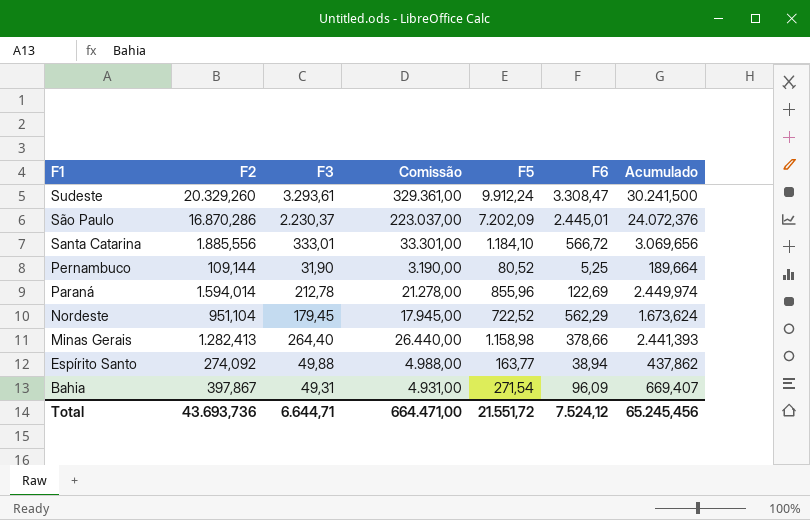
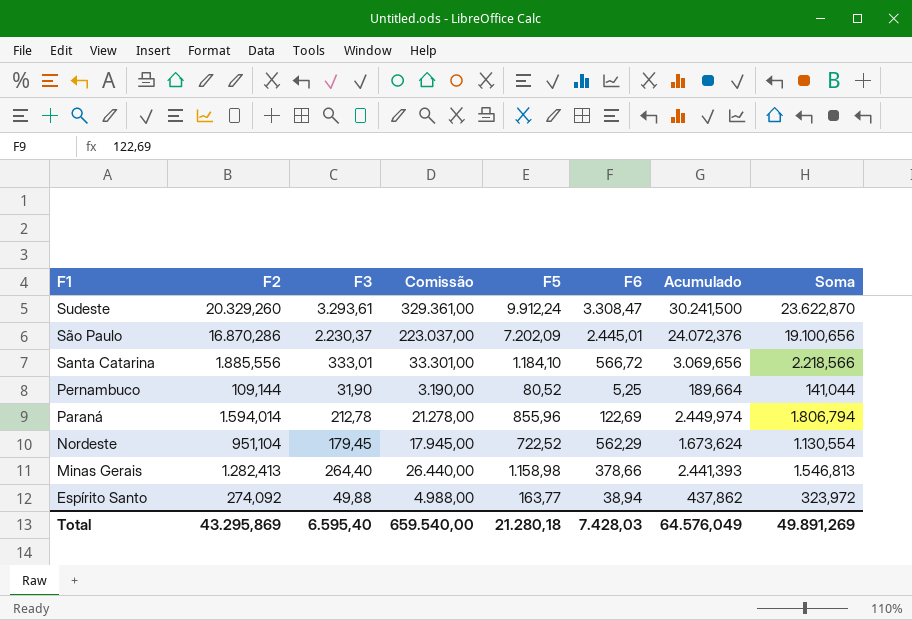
column Soma | formula: none -> [F2] + [F3]
row Bahia: 397,867 | 49,31 | 4.931,00 | 271,54 | 96,09 | 669,407 -> none
Total | F2: 43.693,736 -> 43.295,869
Total | F3: 6.644,71 -> 6.595,40
Total | Comissão: 664.471,00 -> 659.540,00
Total | F5: 21.551,72 -> 21.280,18
Total | F6: 7.524,12 -> 7.428,03
Total | Acumulado: 65.245,456 -> 64.576,049

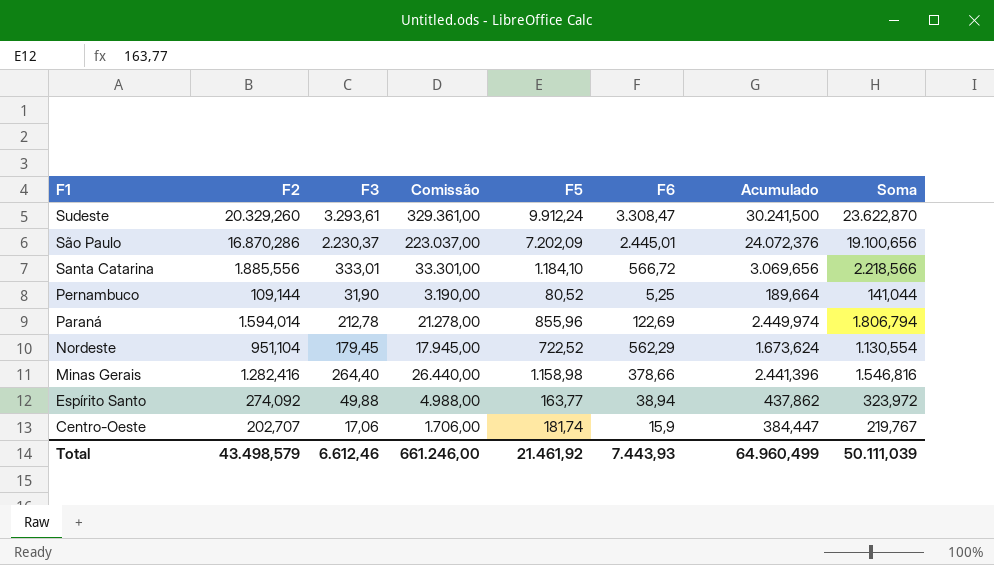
Minas Gerais | F2: 1.282,413 -> 1.282,416
Minas Gerais | Acumulado: 2.441,393 -> 2.441,396
Minas Gerais | Soma: 1.546,813 -> 1.546,816
row Centro-Oeste: none -> 202,707 | 17,06 | 1.706,00 | 181,74 | 15,9 | 384,447 | 219,767
Total | F2: 43.295,869 -> 43.498,579
Total | F3: 6.595,40 -> 6.612,46
Total | Comissão: 659.540,00 -> 661.246,00
Total | F5: 21.280,18 -> 21.461,92
Total | F6: 7.428,03 -> 7.443,93
Total | Acumulado: 64.576,049 -> 64.960,499
Total | Soma: 49.891,269 -> 50.111,039

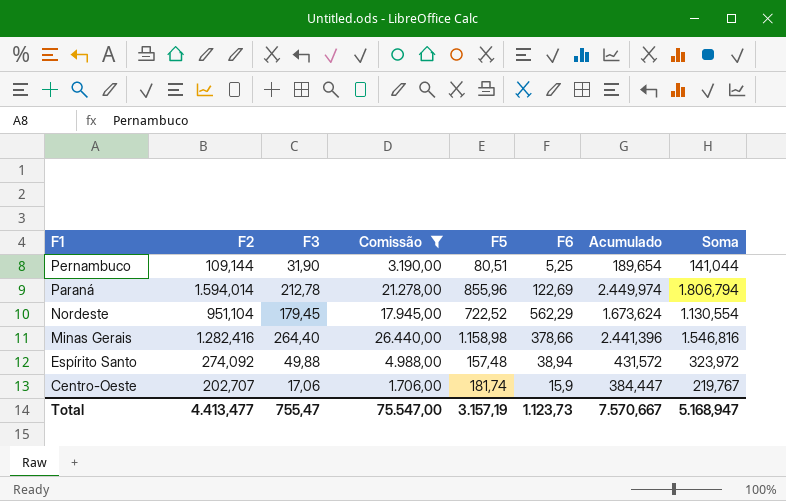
filter: none -> Comissão <= 26.440,00
Pernambuco | F5: 80,52 -> 80,51
Pernambuco | Acumulado: 189,664 -> 189,654
Espírito Santo | F5: 163,77 -> 157,48
Espírito Santo | Acumulado: 437,862 -> 431,572
Total | F2: 43.498,579 -> 4.413,477
Total | F3: 6.612,46 -> 755,47
Total | Comissão: 661.246,00 -> 75.547,00
Total | F5: 21.461,92 -> 3.157,19
Total | F6: 7.443,93 -> 1.123,73
Total | Acumulado: 64.960,499 -> 7.570,667
Total | Soma: 50.111,039 -> 5.168,947

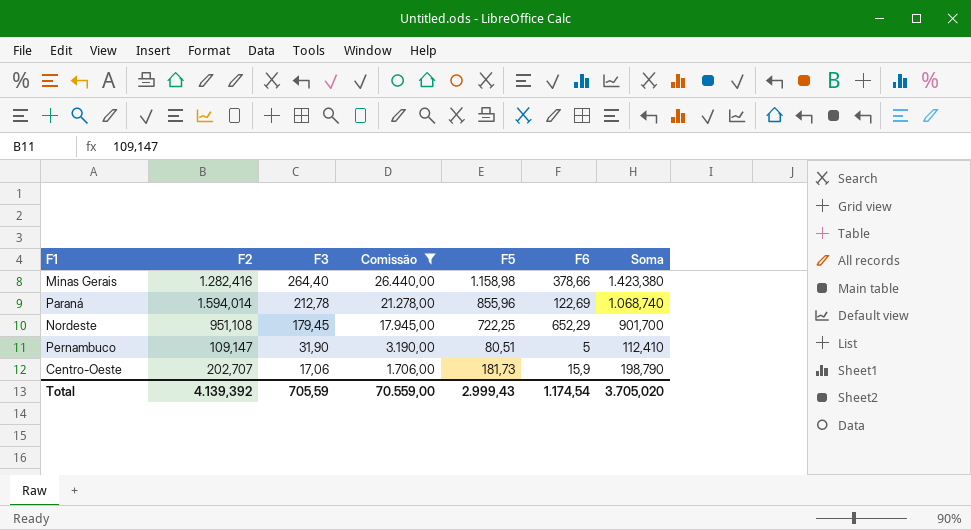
row order: F1 descending -> F3 descending
column Acumulado | formula: [F2] + [F5] -> none
column Soma | formula: [F2] + [F3] -> [F3] + [F5]
row Espírito Santo: 274,092 | 49,88 | 4.988,00 | 157,48 | 38,94 | 431,572 | 323,972 -> none
Nordeste | F2: 951,104 -> 951,108
Nordeste | F5: 722,52 -> 722,25
Nordeste | F6: 562,29 -> 652,29
Pernambuco | F2: 109,144 -> 109,147
Pernambuco | F6: 5,25 -> 5
Centro-Oeste | F5: 181,74 -> 181,73
Total | F2: 4.413,477 -> 4.139,392
Total | F3: 755,47 -> 705,59
Total | Comissão: 75.547,00 -> 70.559,00
Total | F5: 3.157,19 -> 2.999,43
Total | F6: 1.123,73 -> 1.174,54
Total | Soma: 5.168,947 -> 3.705,020

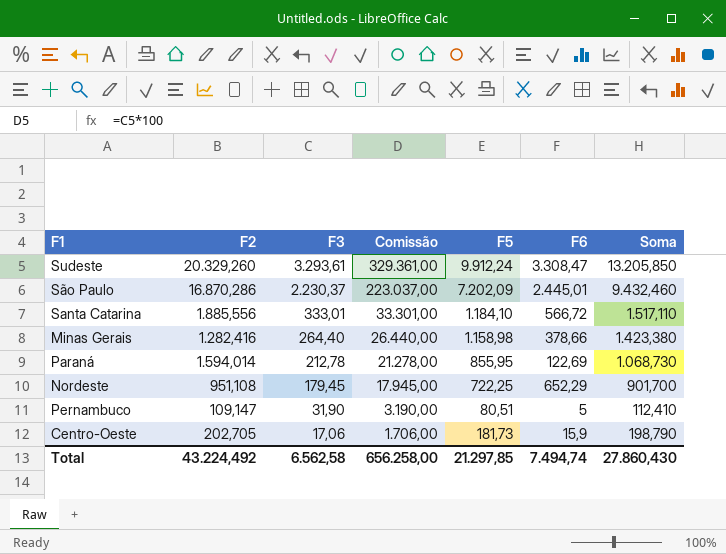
filter: Comissão <= 26.440,00 -> none
Paraná | F5: 855,96 -> 855,95
Paraná | Soma: 1.068,740 -> 1.068,730
Centro-Oeste | F2: 202,707 -> 202,705
Total | F2: 4.139,392 -> 43.224,492
Total | F3: 705,59 -> 6.562,58
Total | Comissão: 70.559,00 -> 656.258,00
Total | F5: 2.999,43 -> 21.297,85
Total | F6: 1.174,54 -> 7.494,74
Total | Soma: 3.705,020 -> 27.860,430

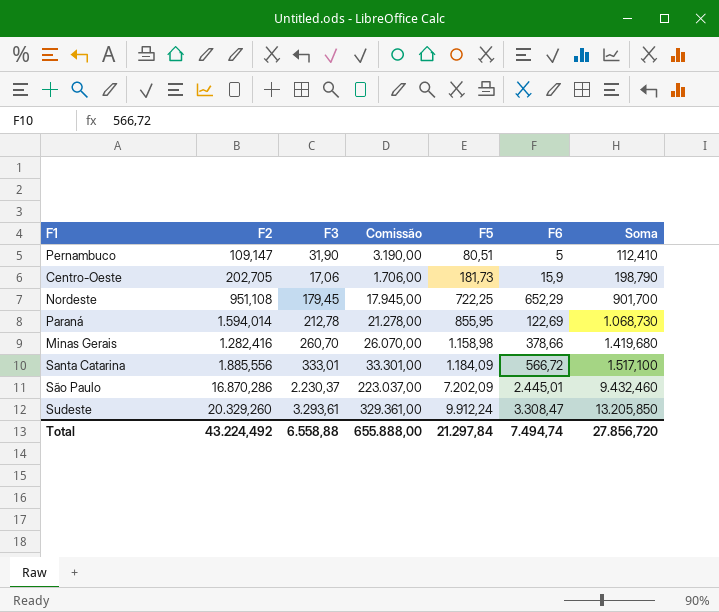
row order: F3 descending -> F5 ascending
Minas Gerais | F3: 264,40 -> 260,70
Minas Gerais | Comissão: 26.440,00 -> 26.070,00
Minas Gerais | Soma: 1.423,380 -> 1.419,680
Santa Catarina | F5: 1.184,10 -> 1.184,09
Santa Catarina | Soma: 1.517,110 -> 1.517,100
Total | F3: 6.562,58 -> 6.558,88
Total | Comissão: 656.258,00 -> 655.888,00
Total | F5: 21.297,85 -> 21.297,84
Total | Soma: 27.860,430 -> 27.856,720

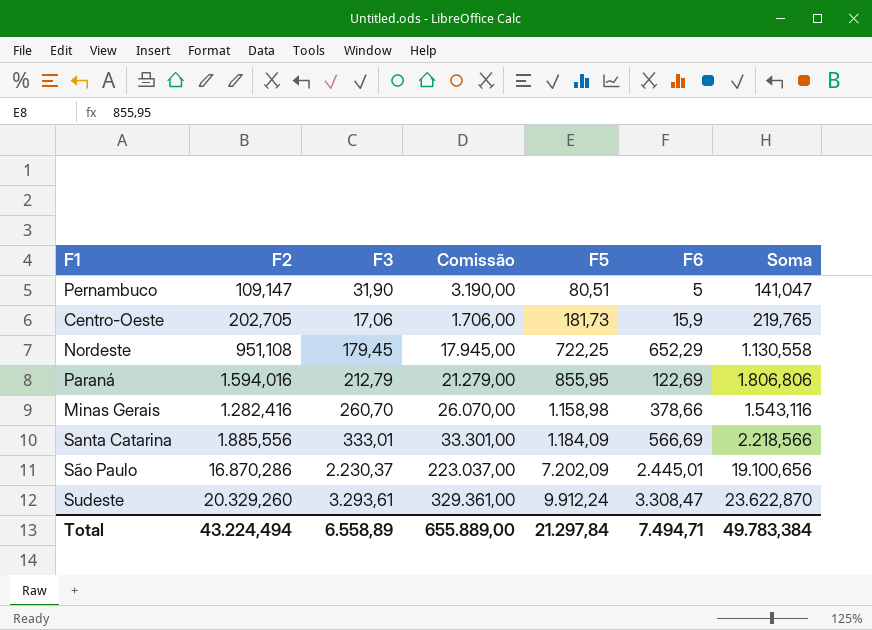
column Soma | formula: [F3] + [F5] -> [F2] + [F3]
Paraná | F2: 1.594,014 -> 1.594,016
Paraná | F3: 212,78 -> 212,79
Paraná | Comissão: 21.278,00 -> 21.279,00
Santa Catarina | F6: 566,72 -> 566,69
Total | F2: 43.224,492 -> 43.224,494
Total | F3: 6.558,88 -> 6.558,89
Total | Comissão: 655.888,00 -> 655.889,00
Total | F6: 7.494,74 -> 7.494,71
Total | Soma: 27.856,720 -> 49.783,384

